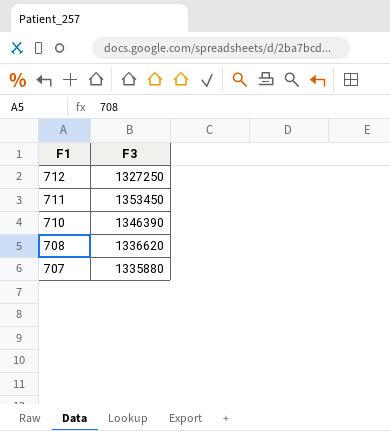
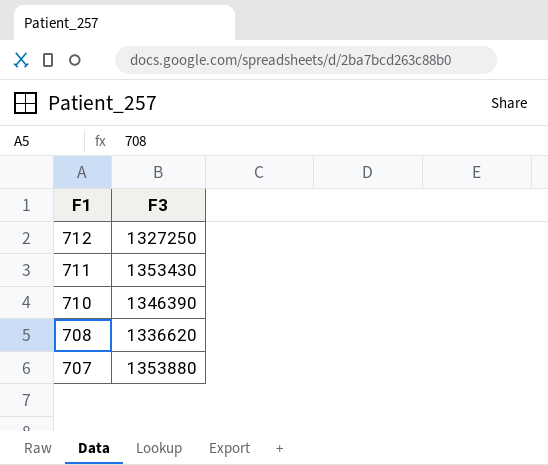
711 | F3: 1353450 -> 1353430
707 | F3: 1335880 -> 1353880

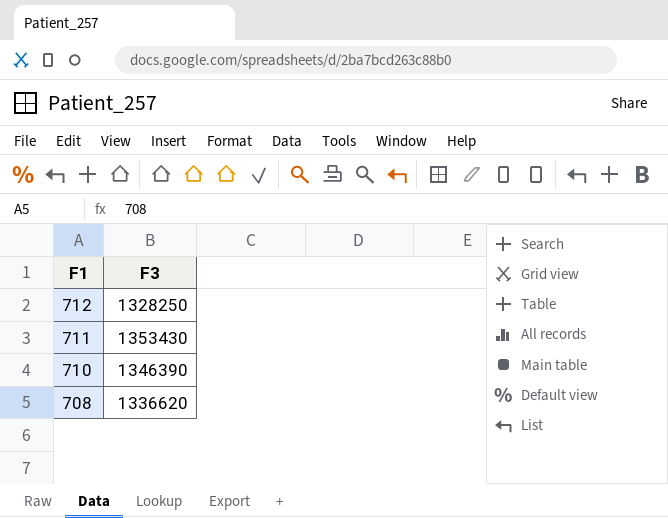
row 707: 1353880 -> none
712 | F3: 1327250 -> 1328250

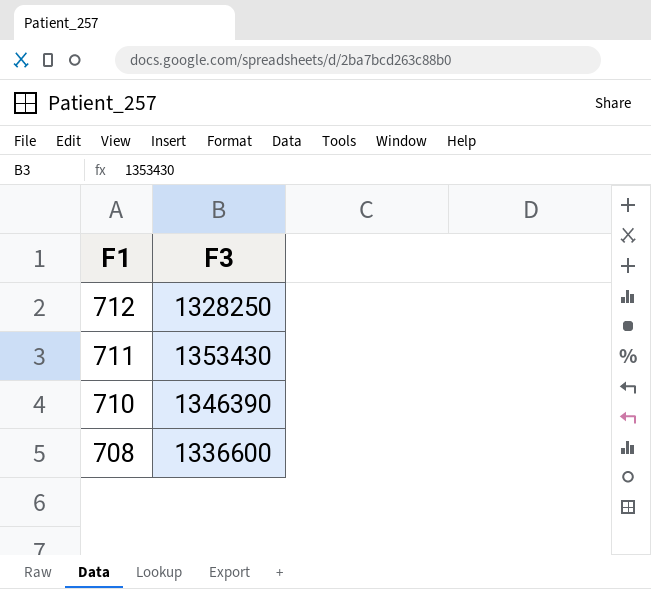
708 | F3: 1336620 -> 1336600

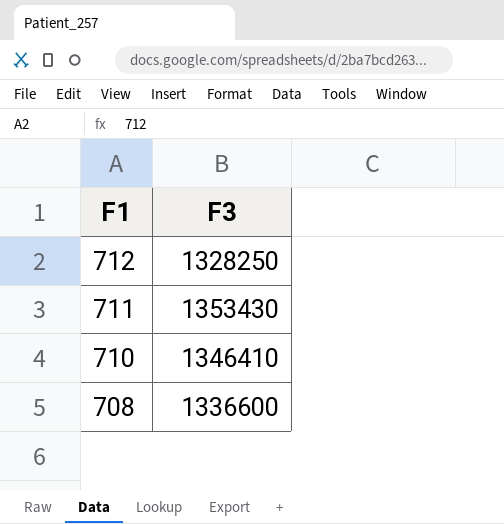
710 | F3: 1346390 -> 1346410

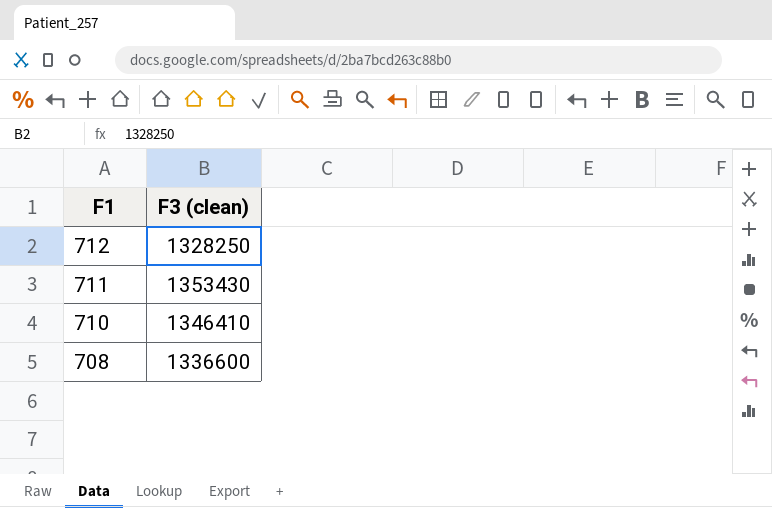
column name: F3 -> F3 (clean)

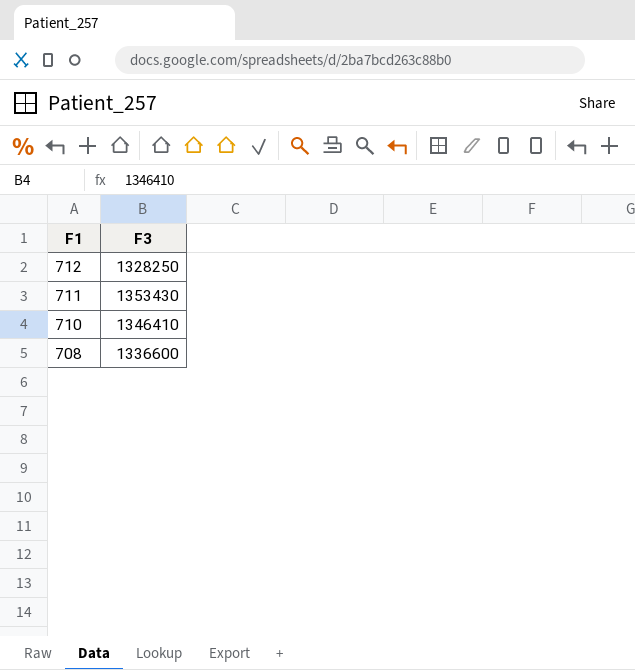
column name: F3 (clean) -> F3

